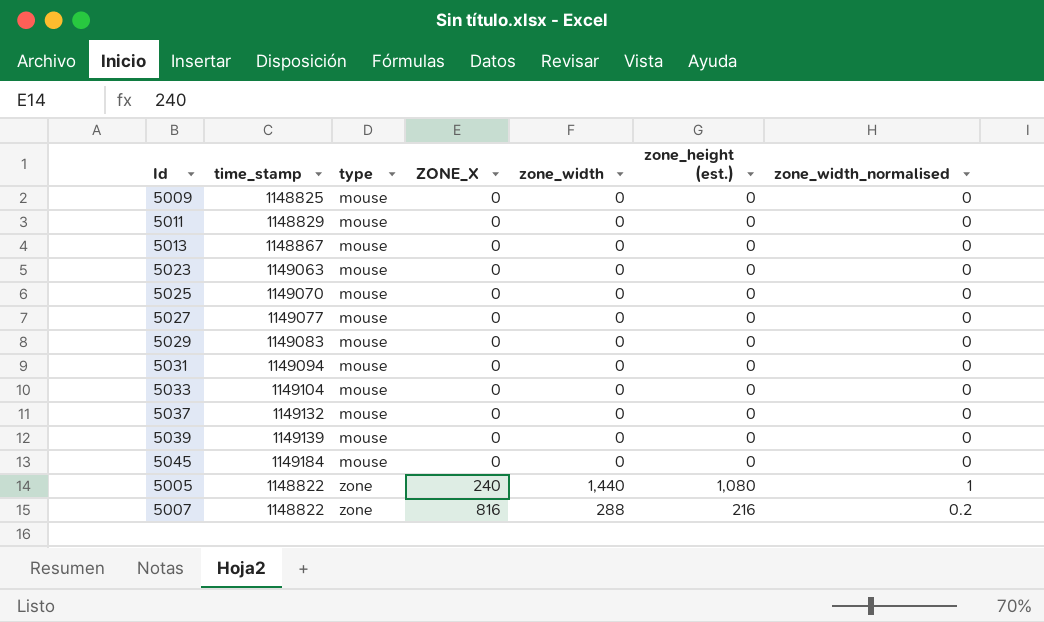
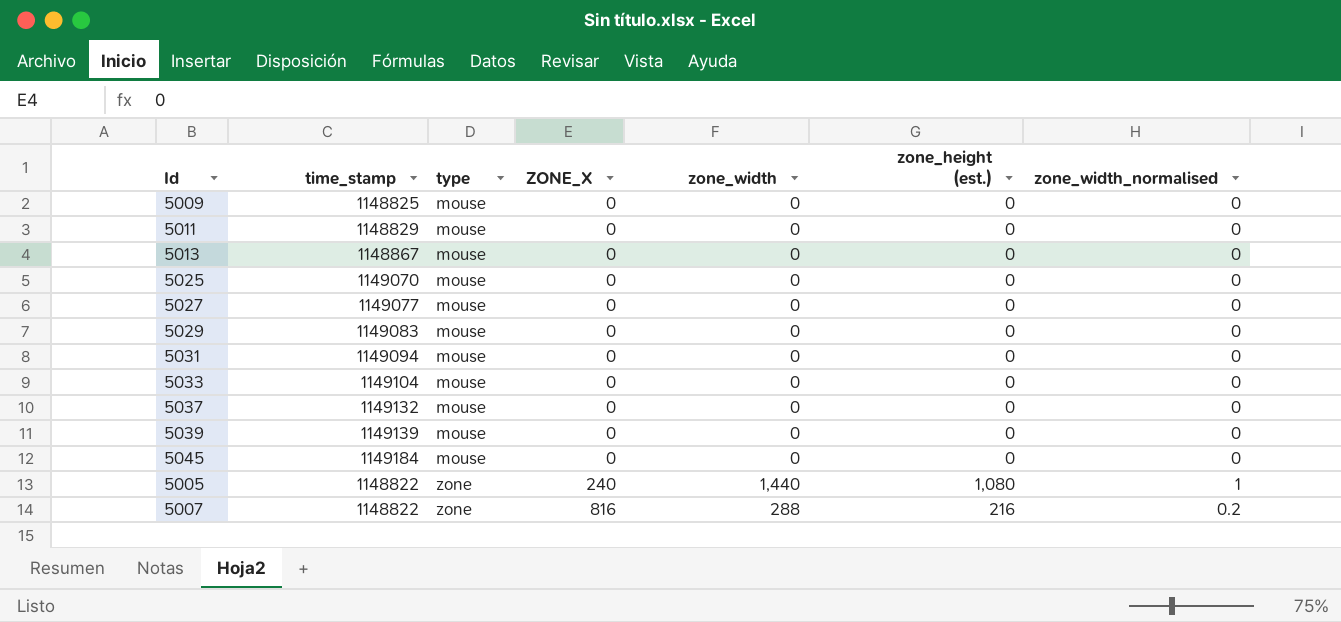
row 5023: 1149063 | mouse | 0 | 0 | 0 | 0 -> none

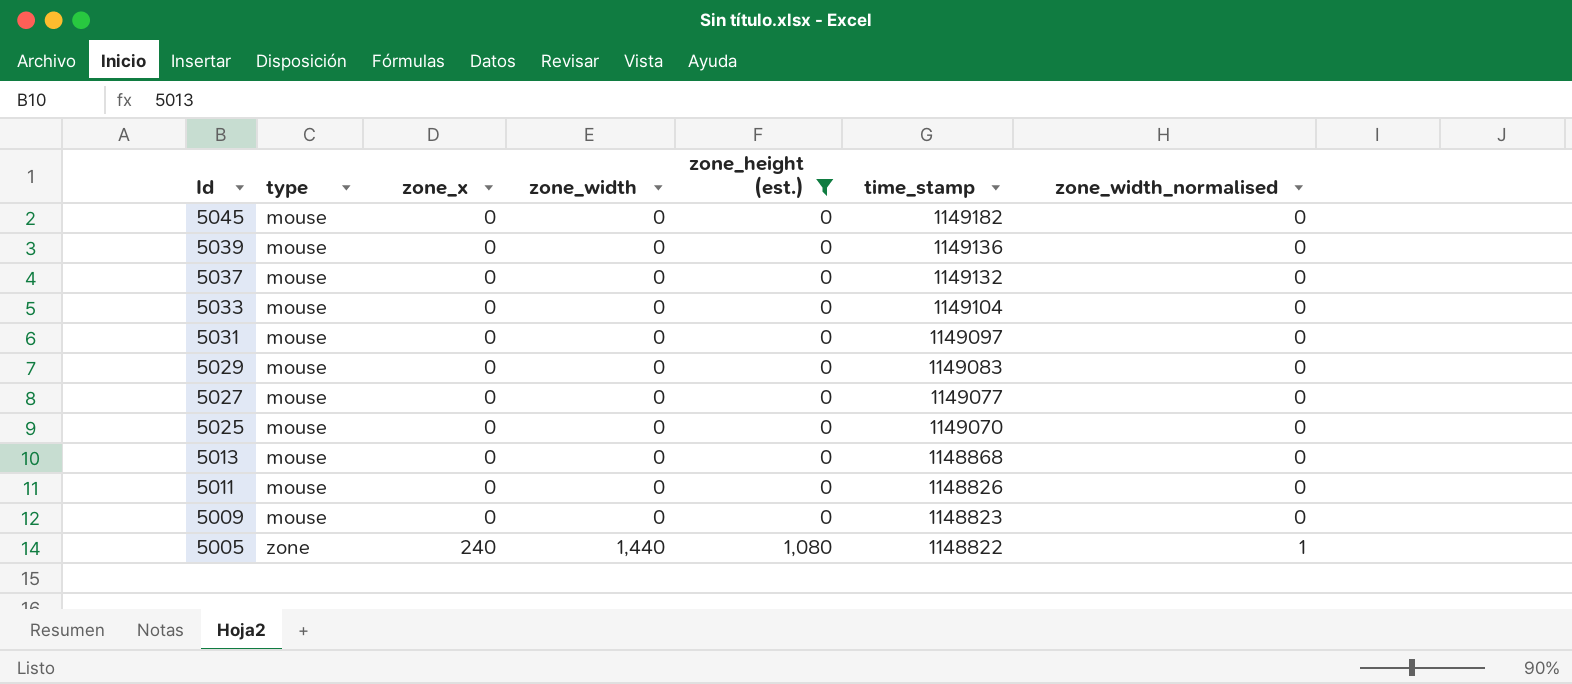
filter: none -> zone_height (est.) != 216
row order: type ascending -> Id descending
column name: ZONE_X -> zone_x
column time_stamp | position: 2 -> 6
5045 | time_stamp: 1149184 -> 1149182
5039 | time_stamp: 1149139 -> 1149136
5031 | time_stamp: 1149094 -> 1149097
5013 | time_stamp: 1148867 -> 1148868
5011 | time_stamp: 1148829 -> 1148826
5009 | time_stamp: 1148825 -> 1148823

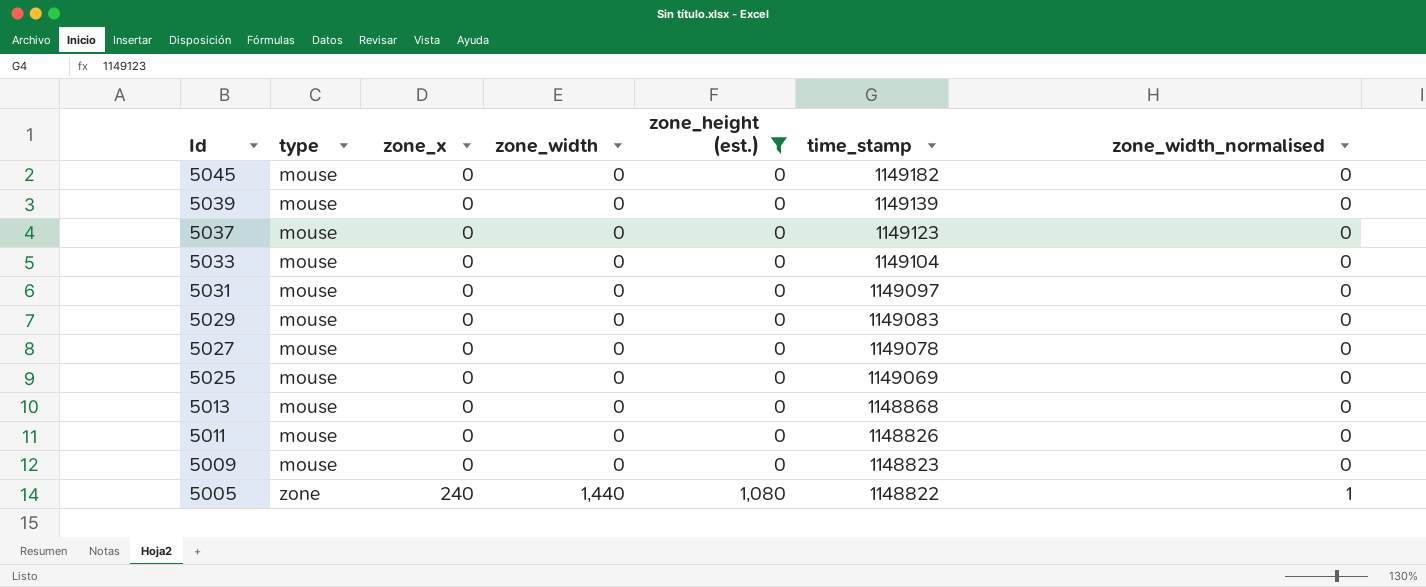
5039 | time_stamp: 1149136 -> 1149139
5037 | time_stamp: 1149132 -> 1149123
5027 | time_stamp: 1149077 -> 1149078
5025 | time_stamp: 1149070 -> 1149069

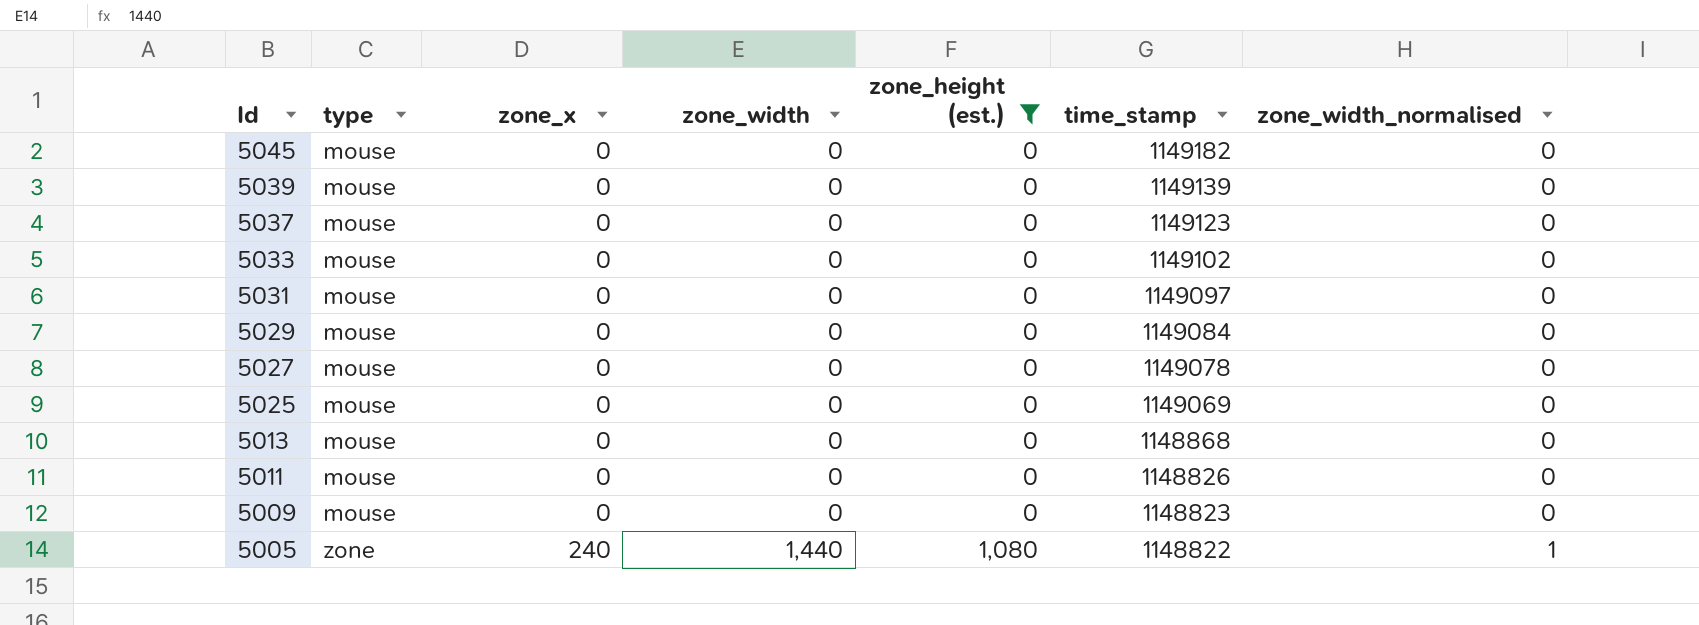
5033 | time_stamp: 1149104 -> 1149102
5029 | time_stamp: 1149083 -> 1149084

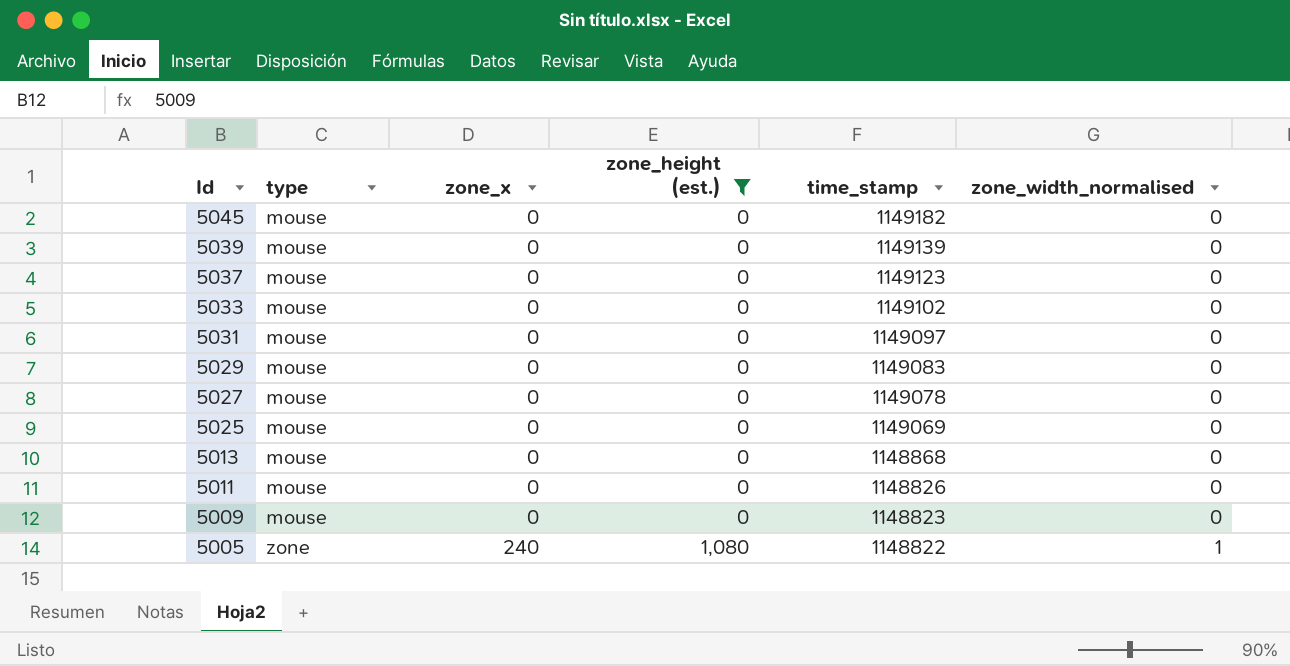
column zone_width | position: 4 -> none
5029 | time_stamp: 1149084 -> 1149083

